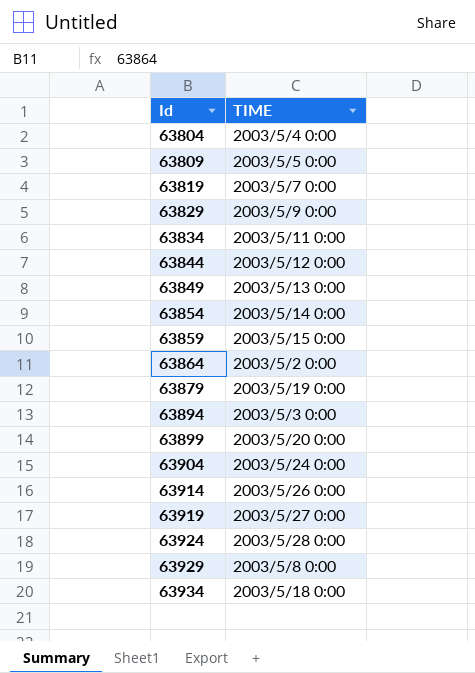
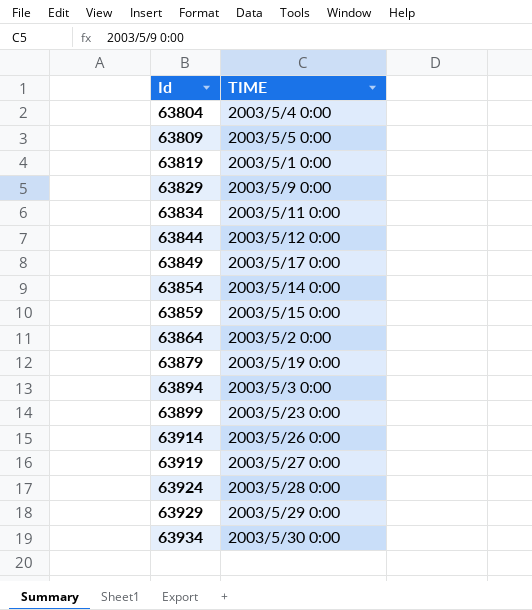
row 63904: 2003/5/24 0:00 -> none
63819 | TIME: 2003/5/7 0:00 -> 2003/5/1 0:00
63849 | TIME: 2003/5/13 0:00 -> 2003/5/17 0:00
63899 | TIME: 2003/5/20 0:00 -> 2003/5/23 0:00
63929 | TIME: 2003/5/8 0:00 -> 2003/5/29 0:00
63934 | TIME: 2003/5/18 0:00 -> 2003/5/30 0:00

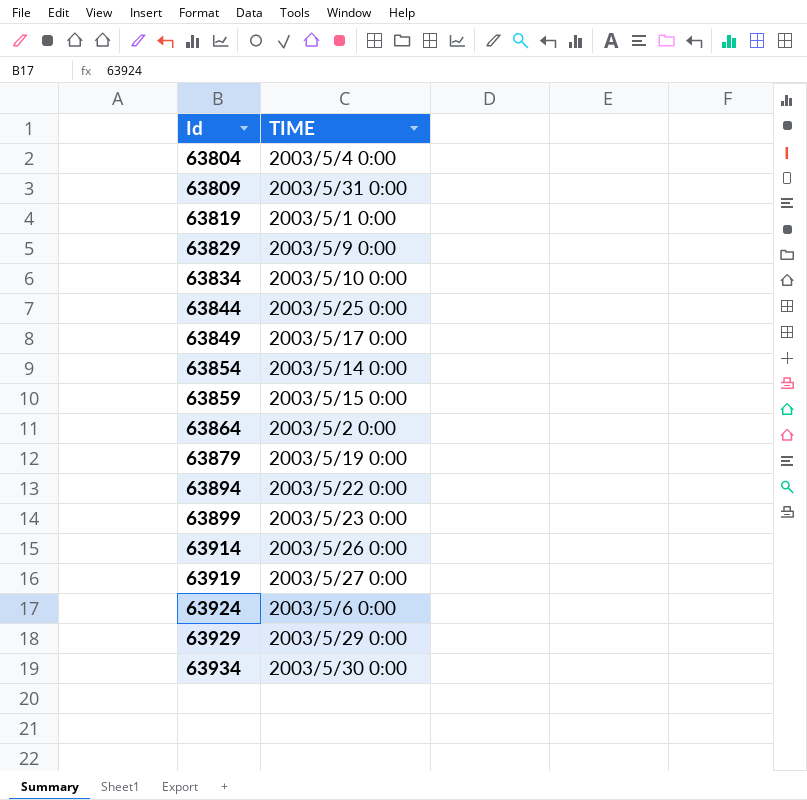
63809 | TIME: 2003/5/5 0:00 -> 2003/5/31 0:00
63834 | TIME: 2003/5/11 0:00 -> 2003/5/10 0:00
63844 | TIME: 2003/5/12 0:00 -> 2003/5/25 0:00
63894 | TIME: 2003/5/3 0:00 -> 2003/5/22 0:00
63924 | TIME: 2003/5/28 0:00 -> 2003/5/6 0:00

